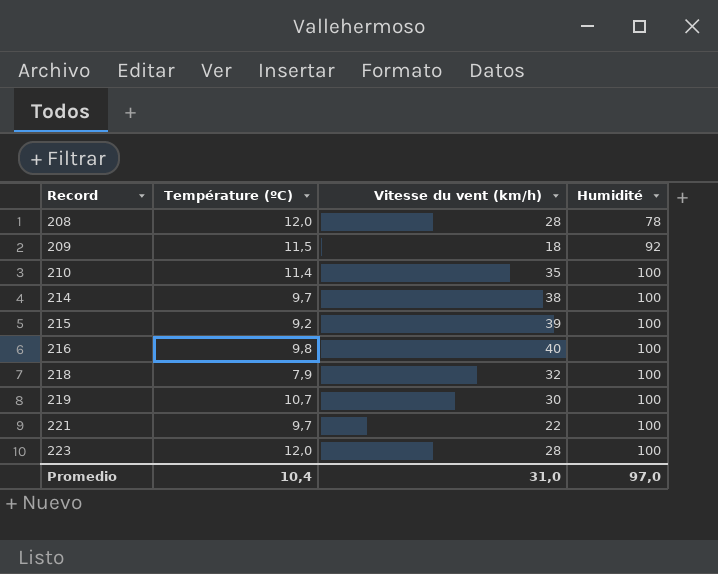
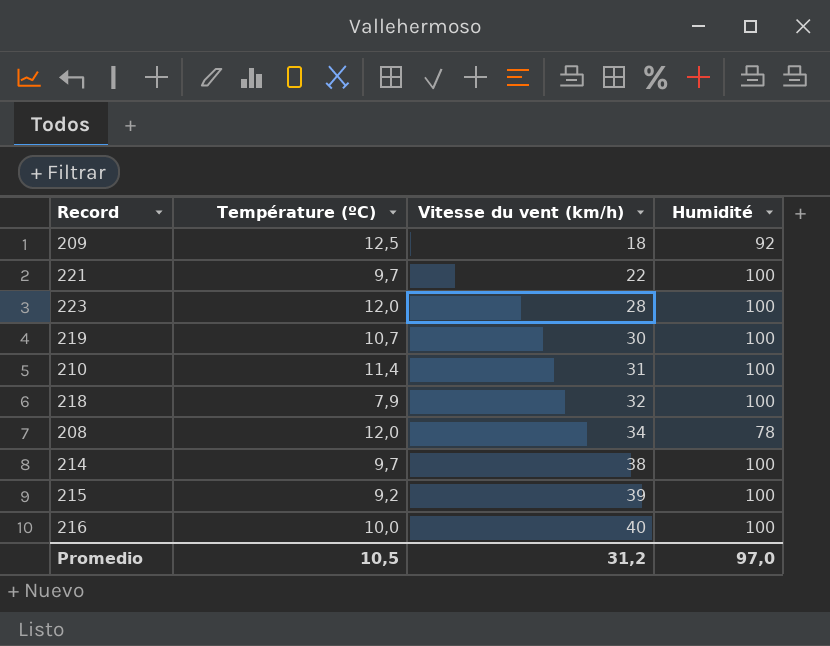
row order: Record ascending -> Vitesse du vent (km/h) ascending
209 | Température (ºC): 11,5 -> 12,5
210 | Vitesse du vent (km/h): 35 -> 31
208 | Vitesse du vent (km/h): 28 -> 34
216 | Température (ºC): 9,8 -> 10,0
Promedio | Température (ºC): 10,4 -> 10,5
Promedio | Vitesse du vent (km/h): 31,0 -> 31,2

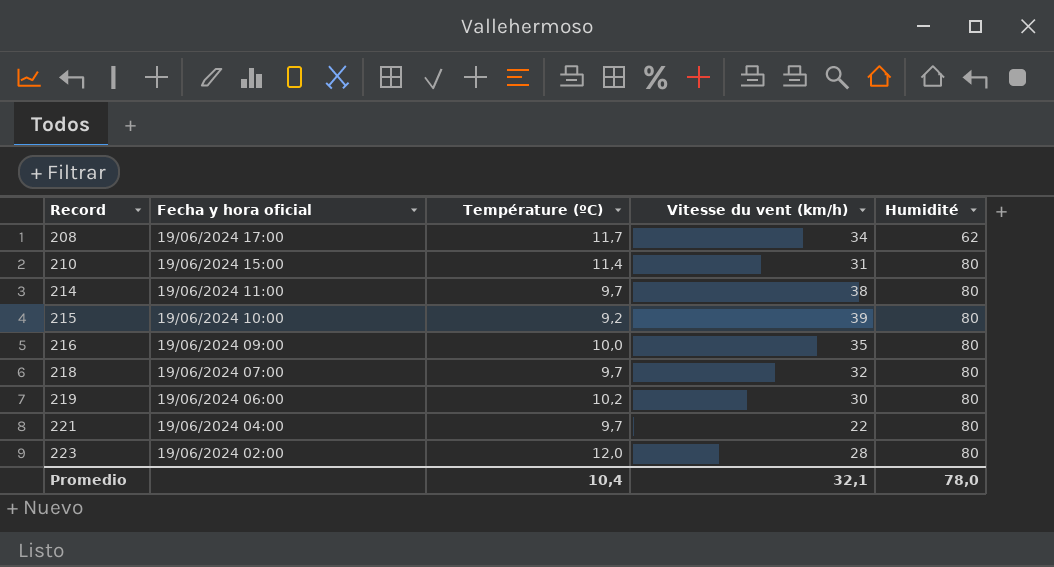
row order: Vitesse du vent (km/h) ascending -> Record ascending
column Fecha y hora oficial | position: none -> 2
row 209: 12,5 | 18 | 92 -> none
208 | Température (ºC): 12,0 -> 11,7
208 | Humidité: 78 -> 62
210 | Humidité: 100 -> 80
214 | Humidité: 100 -> 80
215 | Humidité: 100 -> 80
216 | Vitesse du vent (km/h): 40 -> 35
216 | Humidité: 100 -> 80
218 | Température (ºC): 7,9 -> 9,7
218 | Humidité: 100 -> 80
219 | Température (ºC): 10,7 -> 10,2
219 | Humidité: 100 -> 80
221 | Humidité: 100 -> 80
223 | Humidité: 100 -> 80
Promedio | Température (ºC): 10,5 -> 10,4
Promedio | Vitesse du vent (km/h): 31,2 -> 32,1
Promedio | Humidité: 97,0 -> 78,0

